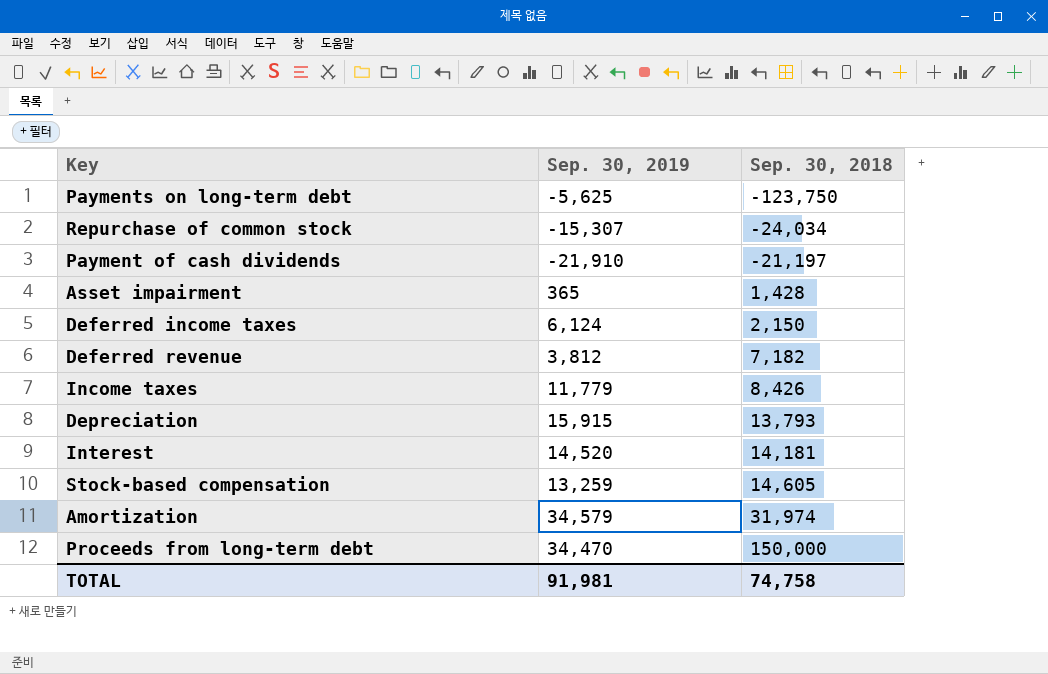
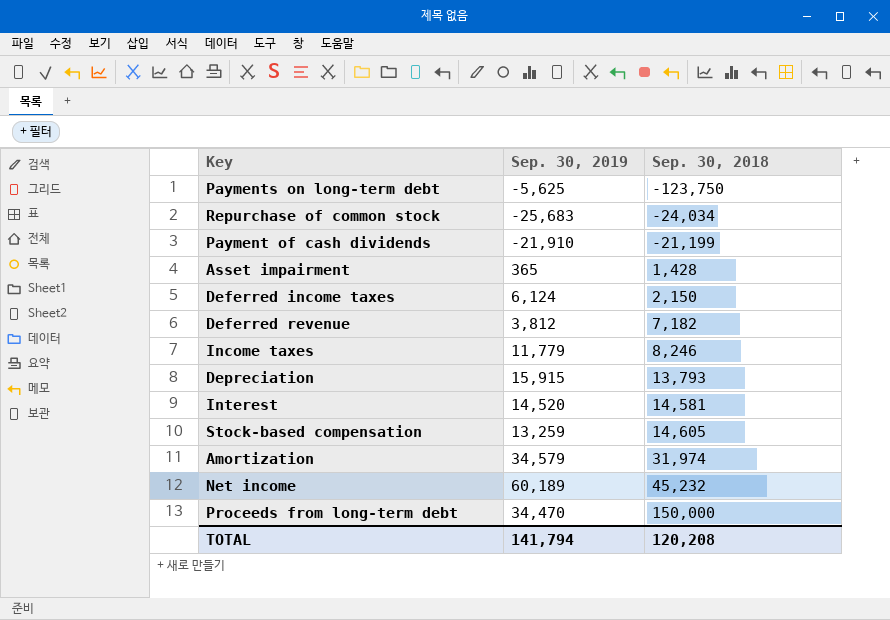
Repurchase of common stock | Sep. 30, 2019: -15,307 -> -25,683
Payment of cash dividends | Sep. 30, 2018: -21,197 -> -21,199
Income taxes | Sep. 30, 2018: 8,426 -> 8,246
Interest | Sep. 30, 2018: 14,181 -> 14,581
row Net income: none -> 60,189 | 45,232
TOTAL | Sep. 30, 2019: 91,981 -> 141,794
TOTAL | Sep. 30, 2018: 74,758 -> 120,208

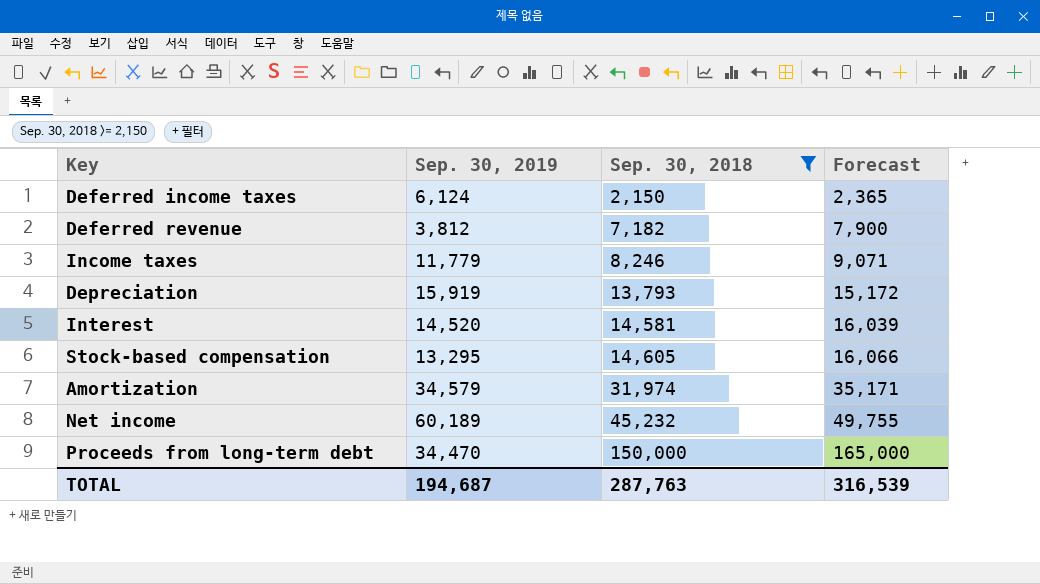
filter: none -> Sep. 30, 2018 >= 2,150
column Forecast | formula: none -> [Sep. 30, 2018] * 1.1
Depreciation | Sep. 30, 2019: 15,915 -> 15,919
Stock-based compensation | Sep. 30, 2019: 13,259 -> 13,295
TOTAL | Sep. 30, 2019: 141,794 -> 194,687
TOTAL | Sep. 30, 2018: 120,208 -> 287,763

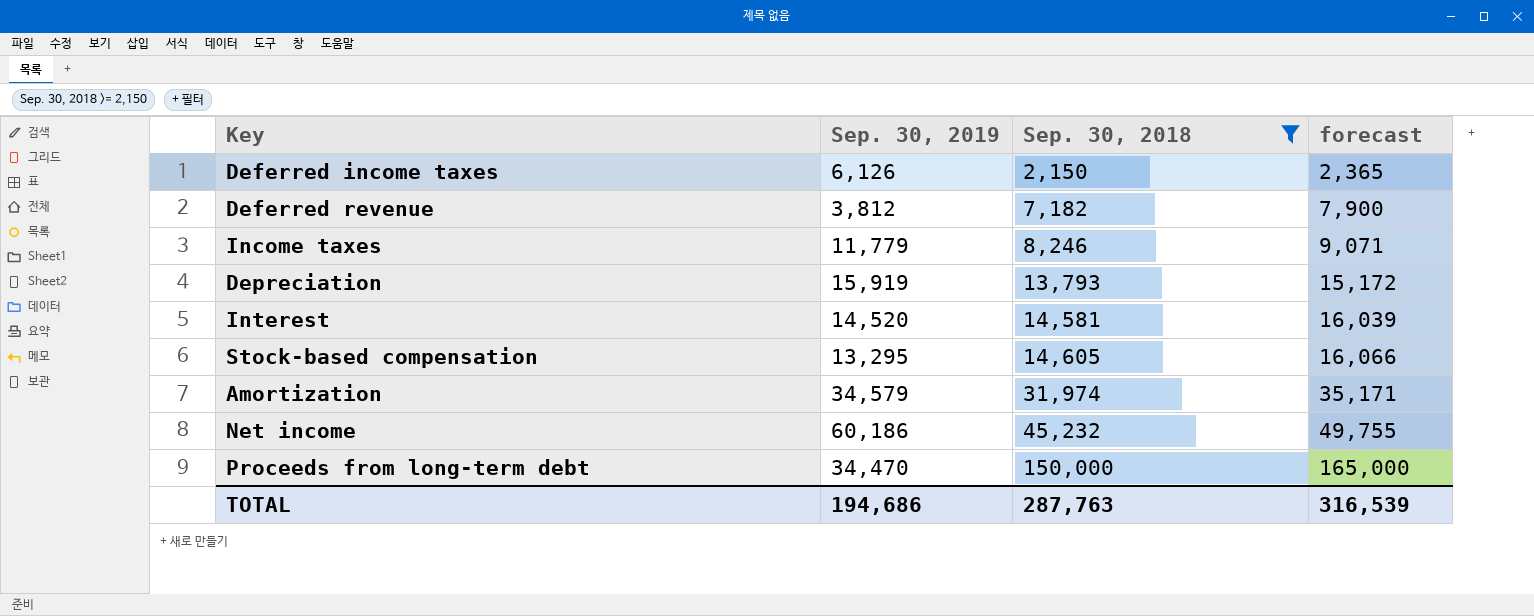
column name: Forecast -> forecast
Deferred income taxes | Sep. 30, 2019: 6,124 -> 6,126
Net income | Sep. 30, 2019: 60,189 -> 60,186
TOTAL | Sep. 30, 2019: 194,687 -> 194,686

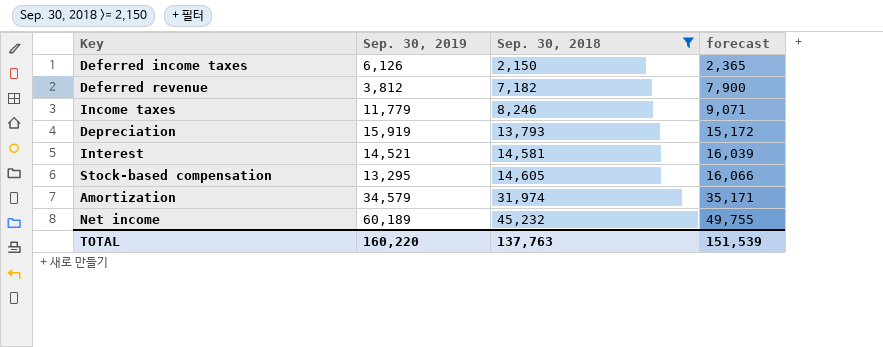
row Proceeds from long-term debt: 34,470 | 150,000 | 165,000 -> none
Interest | Sep. 30, 2019: 14,520 -> 14,521
Net income | Sep. 30, 2019: 60,186 -> 60,189
TOTAL | Sep. 30, 2019: 194,686 -> 160,220
TOTAL | Sep. 30, 2018: 287,763 -> 137,763
TOTAL | forecast: 316,539 -> 151,539

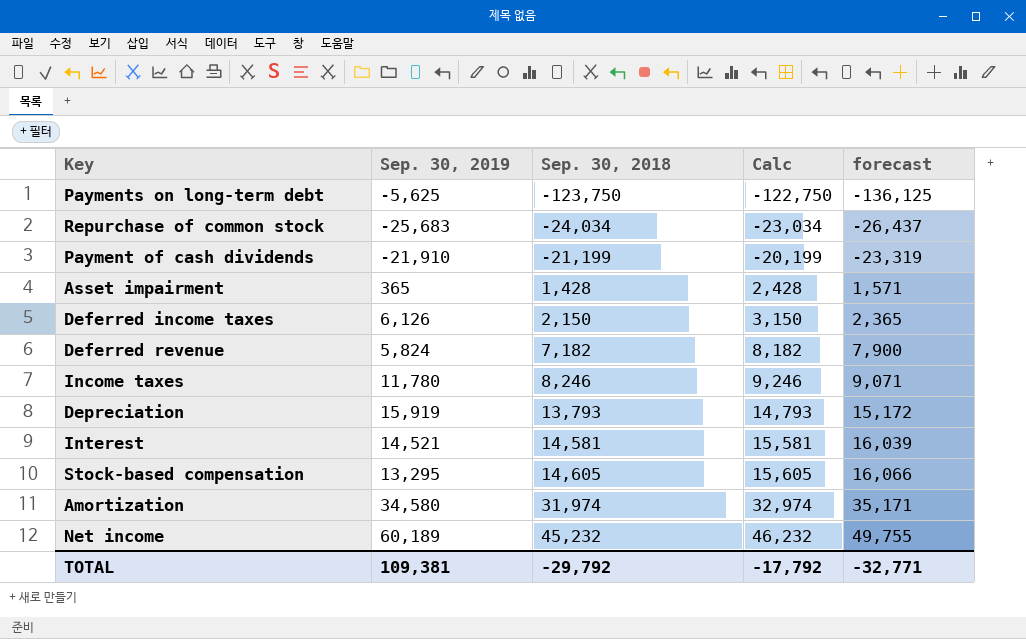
filter: Sep. 30, 2018 >= 2,150 -> none
column Calc | formula: none -> [Sep. 30, 2018] + 1000
Deferred revenue | Sep. 30, 2019: 3,812 -> 5,824
Income taxes | Sep. 30, 2019: 11,779 -> 11,780
Amortization | Sep. 30, 2019: 34,579 -> 34,580
TOTAL | Sep. 30, 2019: 160,220 -> 109,381
TOTAL | Sep. 30, 2018: 137,763 -> -29,792
TOTAL | forecast: 151,539 -> -32,771

